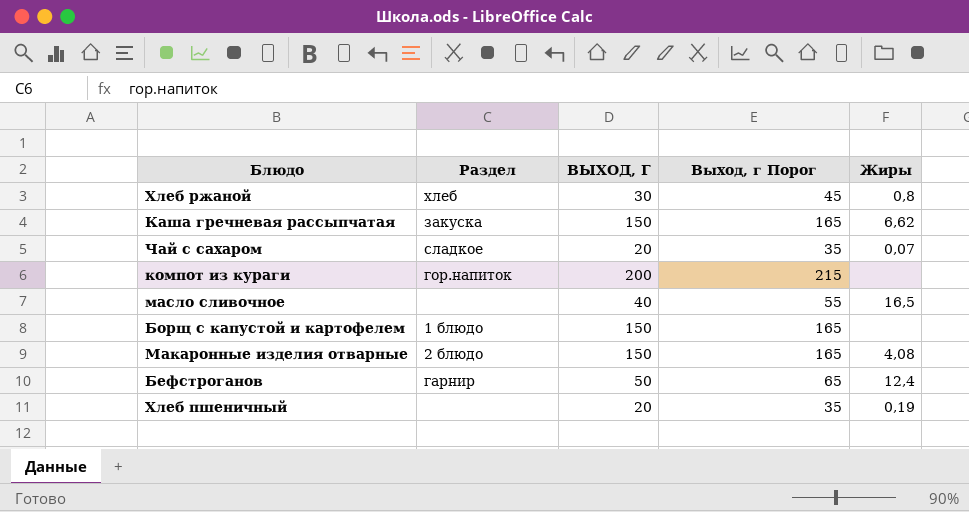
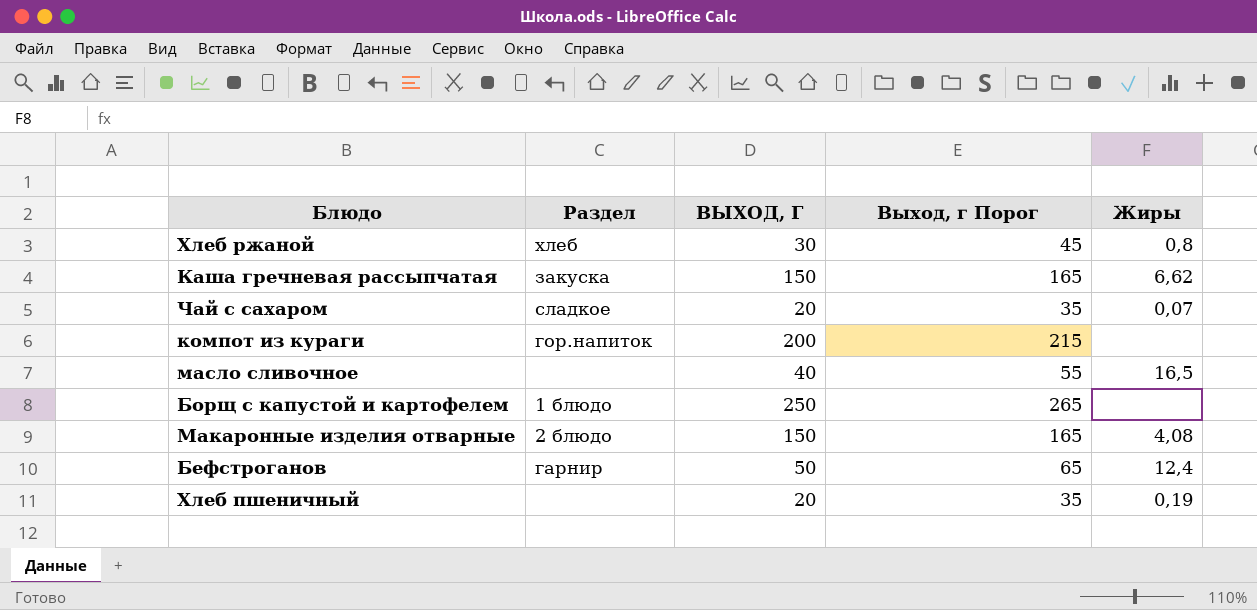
Борщ с капустой и картофелем | ВЫХОД, Г: 150 -> 250
Борщ с капустой и картофелем | Выход, г Порог: 165 -> 265

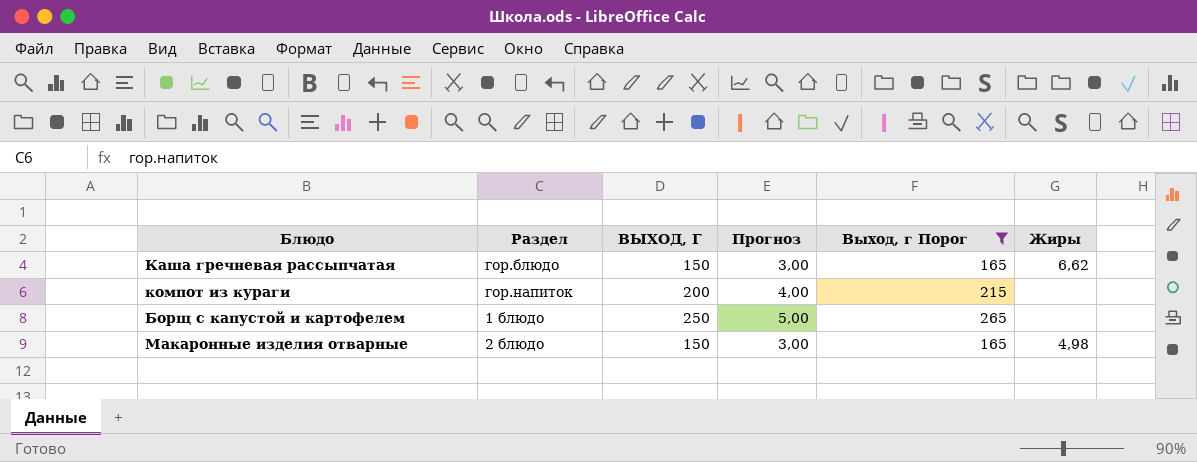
filter: none -> Выход, г Порог >= 165
column Прогноз | formula: none -> [ВЫХОД, Г] * 0,02
Каша гречневая рассыпчатая | Раздел: закуска -> гор.блюдо
Макаронные изделия отварные | Жиры: 4,08 -> 4,98

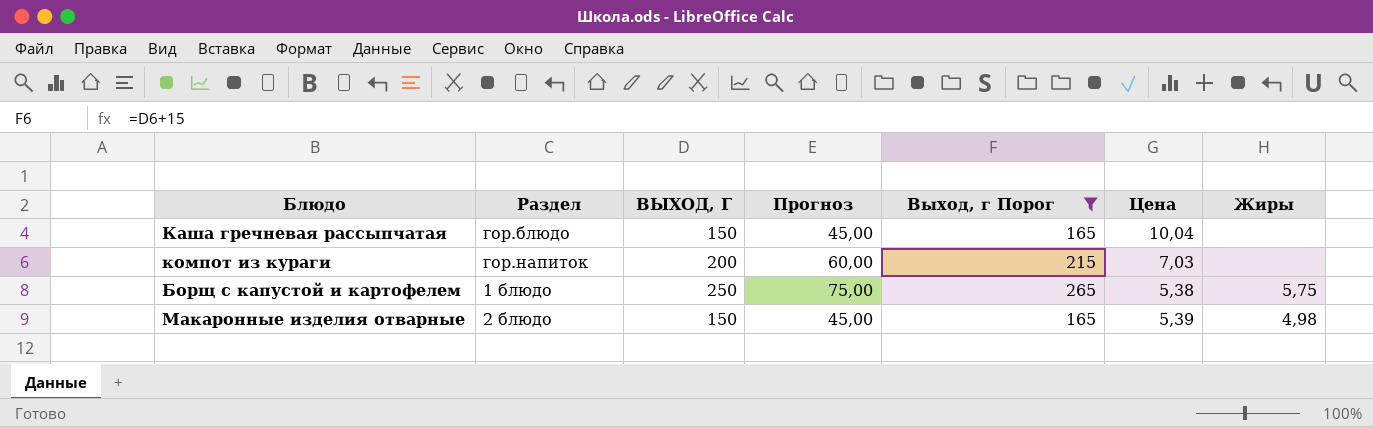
column Прогноз | formula: [ВЫХОД, Г] * 0,02 -> [ВЫХОД, Г] * 0,3
column Цена | position: none -> 6
Каша гречневая рассыпчатая | Жиры: 6,62 -> none
Борщ с капустой и картофелем | Жиры: none -> 5,75

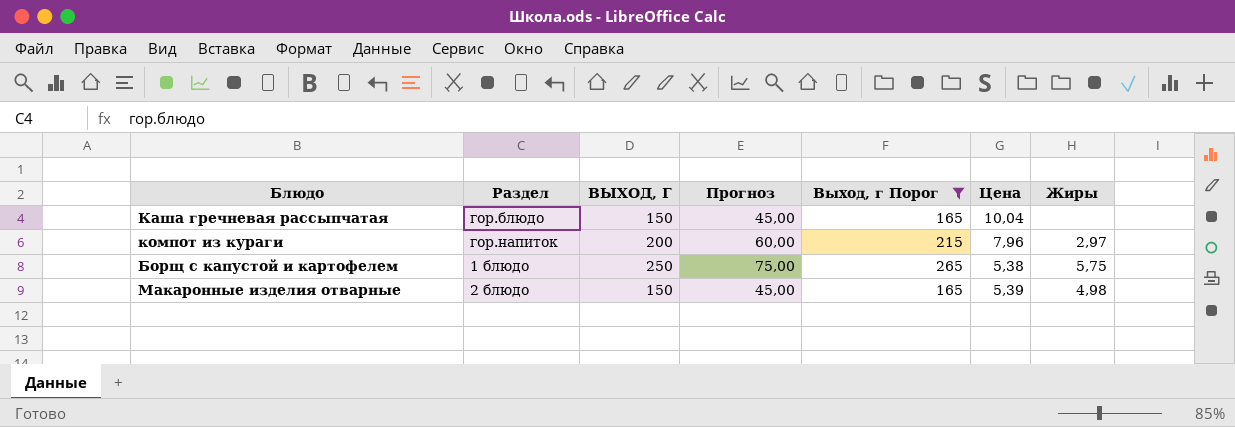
компот из кураги | Цена: 7,03 -> 7,96
компот из кураги | Жиры: none -> 2,97

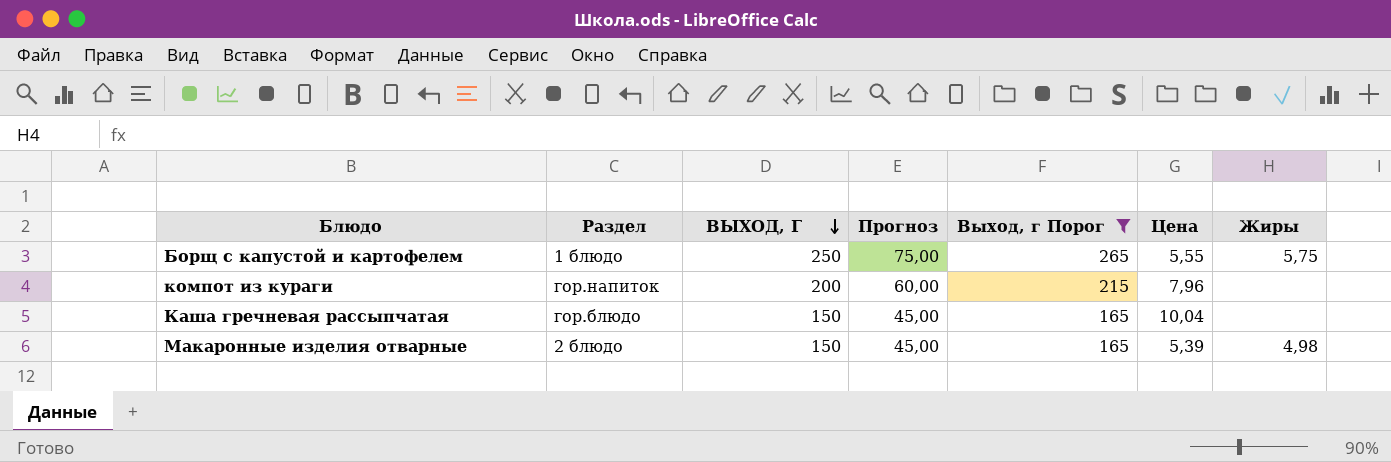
row order: none -> ВЫХОД, Г descending
Борщ с капустой и картофелем | Цена: 5,38 -> 5,55
компот из кураги | Жиры: 2,97 -> none

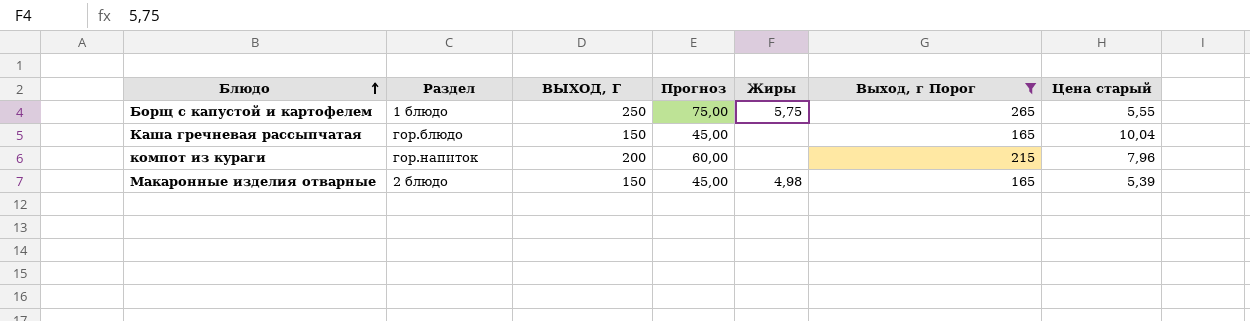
row order: ВЫХОД, Г descending -> Блюдо ascending
column Жиры | position: 7 -> 5
column name: Цена -> Цена старый

